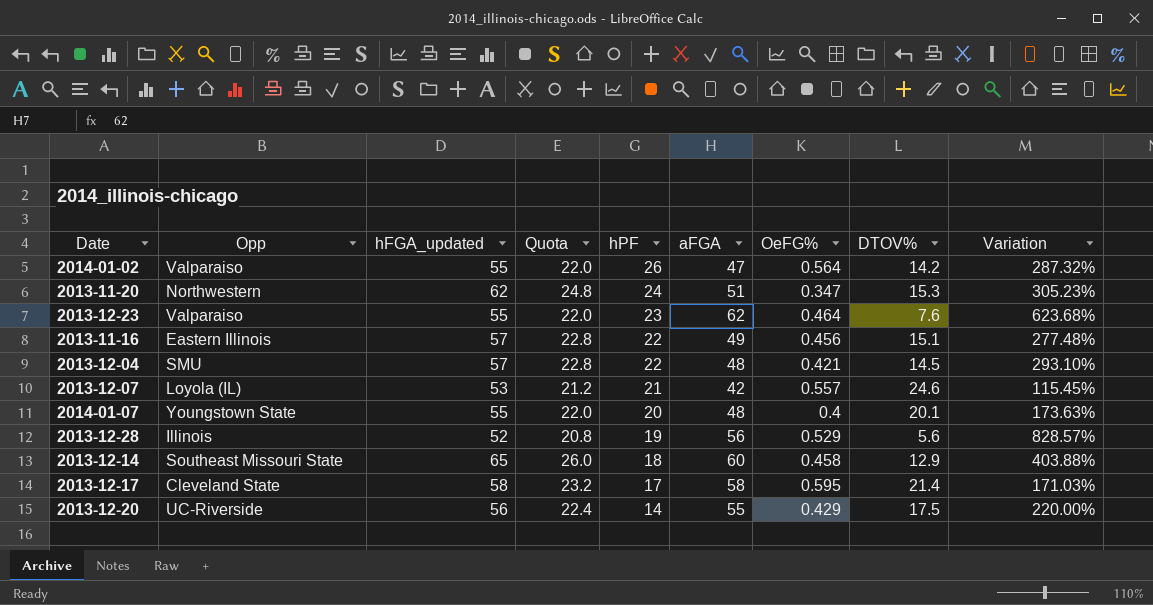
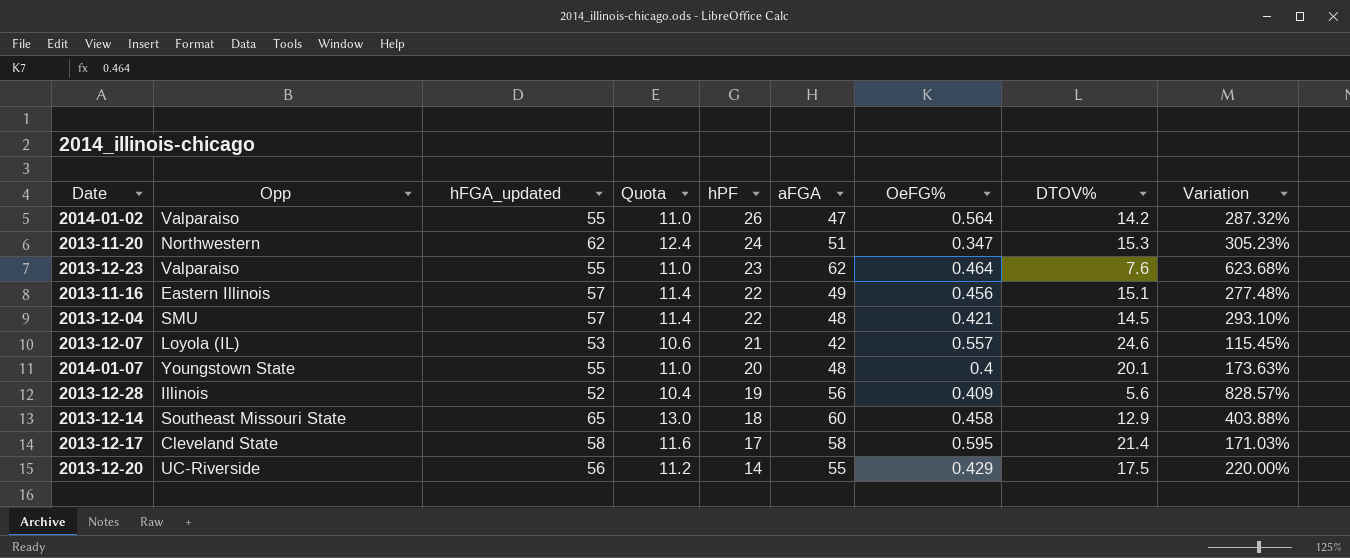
column Quota | formula: [hFGA_updated] * 0.4 -> [hFGA_updated] * 0.2
2013-12-28 | OeFG%: 0.529 -> 0.409

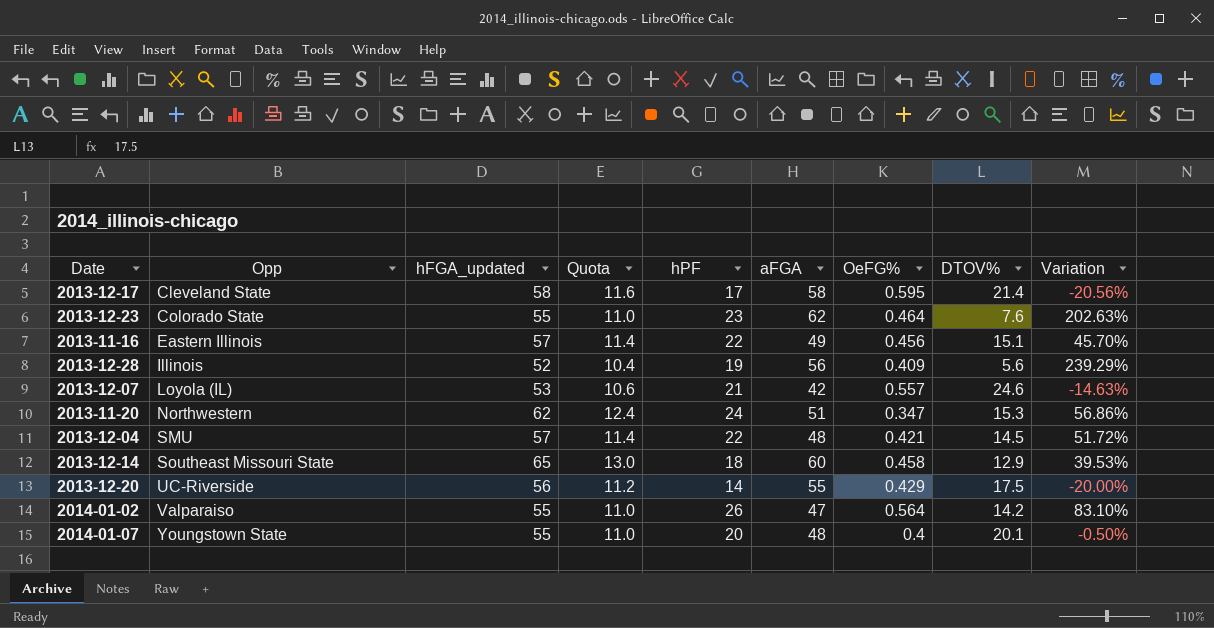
row order: hPF descending -> Opp ascending
column Variation | formula: ([hFGA_updated] - [DTOV%]) / [DTOV%] -> ([hPF] - [DTOV%]) / [DTOV%]
2013-12-23 | Opp: Valparaiso -> Colorado State

